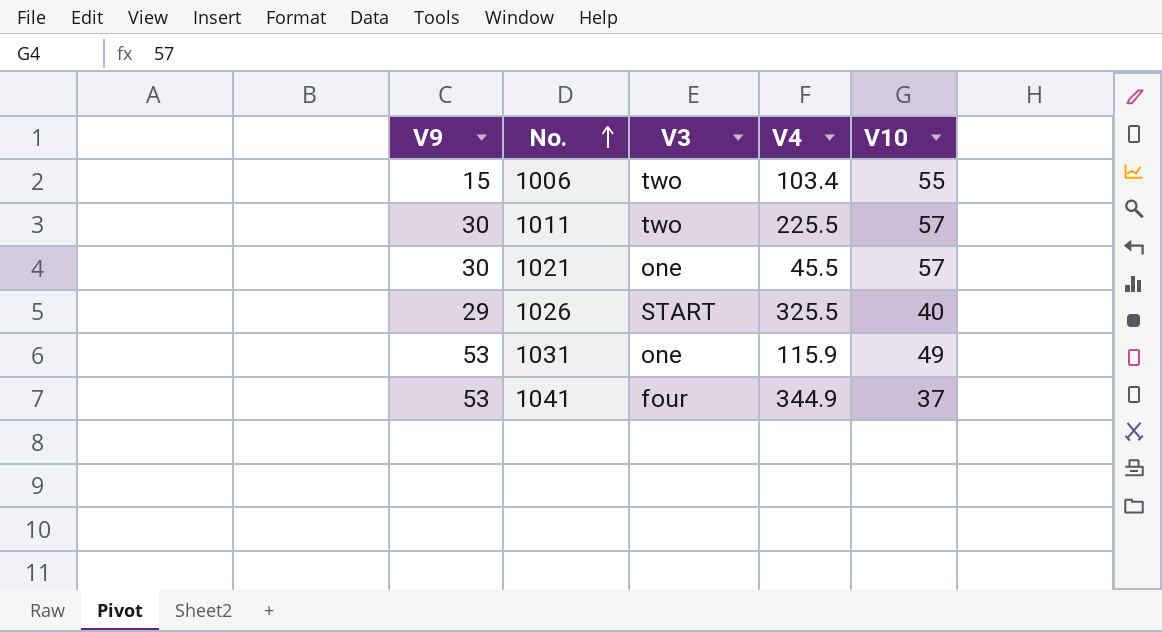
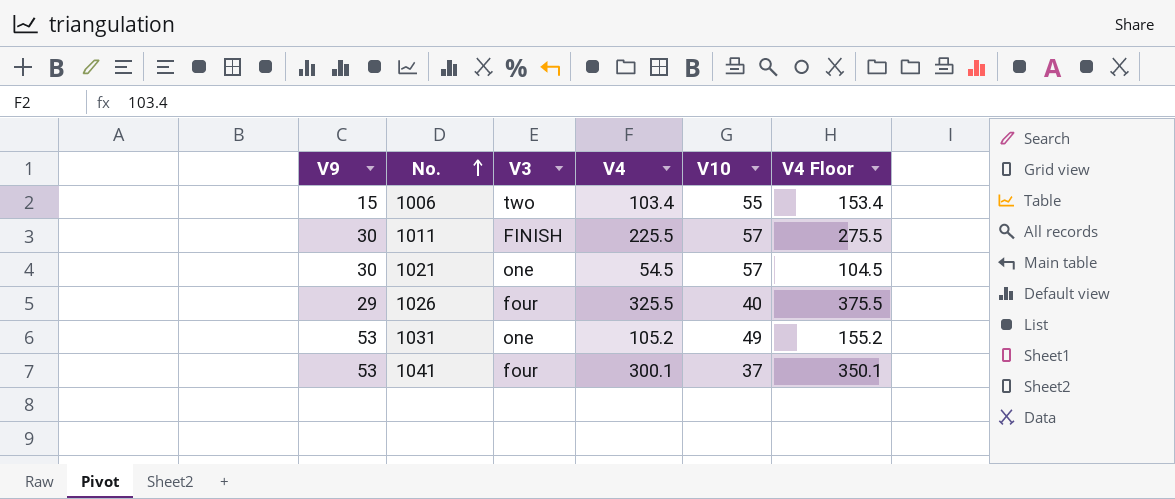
column V4 Floor | formula: none -> [V4] + 50
1011 | V3: two -> FINISH
1021 | V4: 45.5 -> 54.5
1026 | V3: START -> four
1031 | V4: 115.9 -> 105.2
1041 | V4: 344.9 -> 300.1

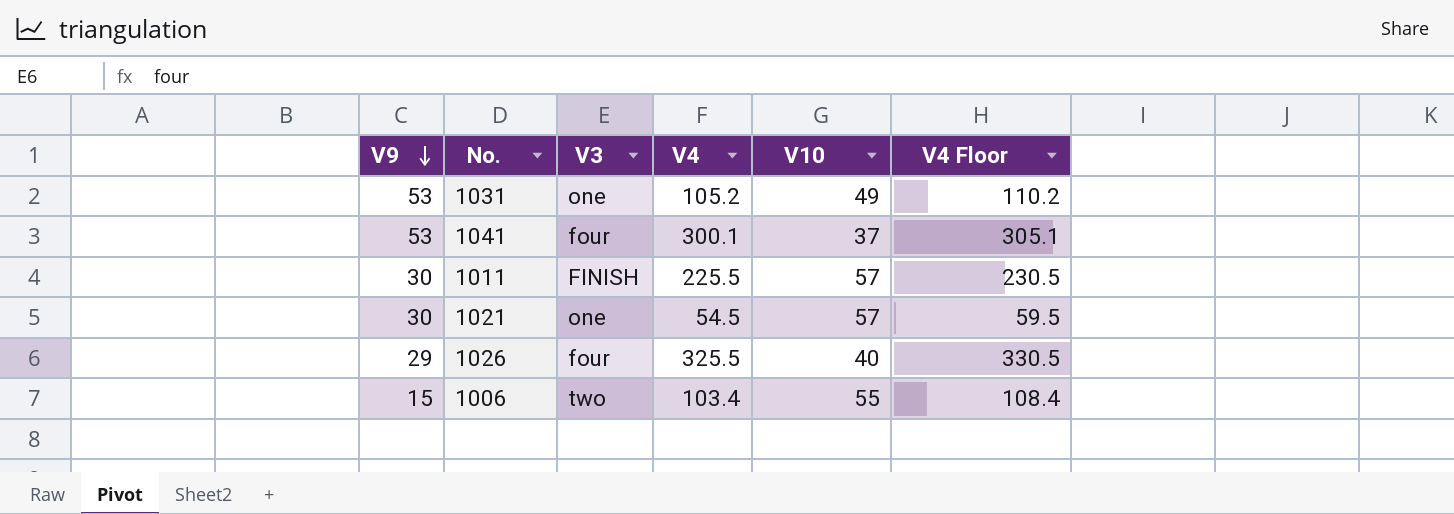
row order: No. ascending -> V9 descending
column V4 Floor | formula: [V4] + 50 -> [V4] + 5

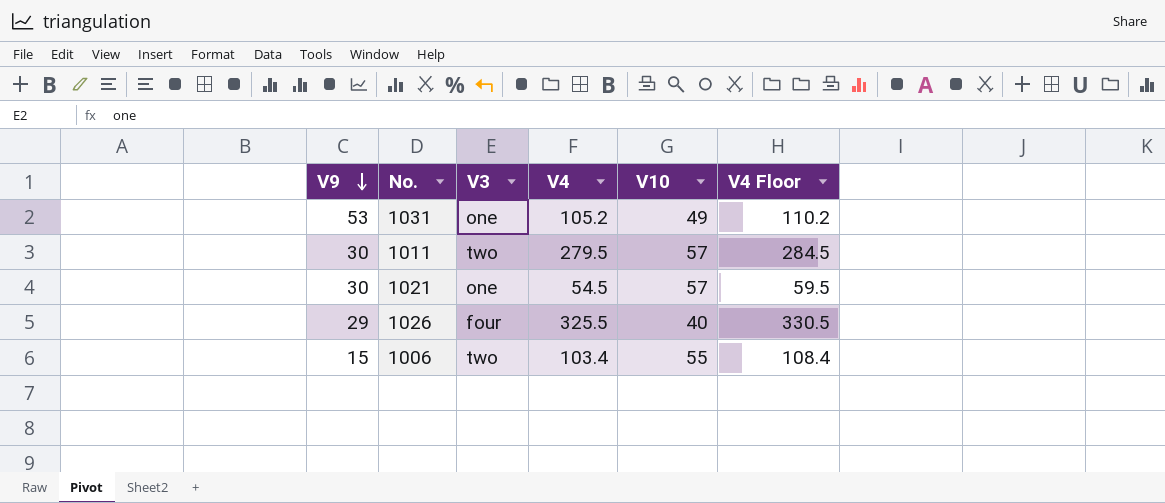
row 1041: 53 | four | 300.1 | 37 | 305.1 -> none
1011 | V3: FINISH -> two
1011 | V4: 225.5 -> 279.5
1011 | V4 Floor: 230.5 -> 284.5

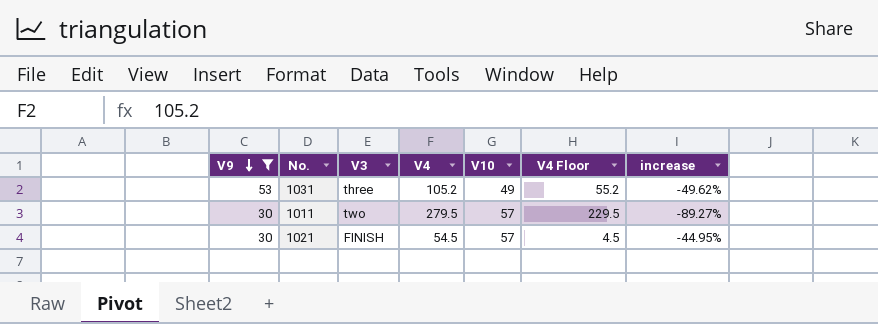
filter: none -> V9 >= 30
column V4 Floor | formula: [V4] + 5 -> [V4] - 50
column increase | formula: none -> ([V9] - [V4]) / [V4]
1031 | V3: one -> three
1021 | V3: one -> FINISH

